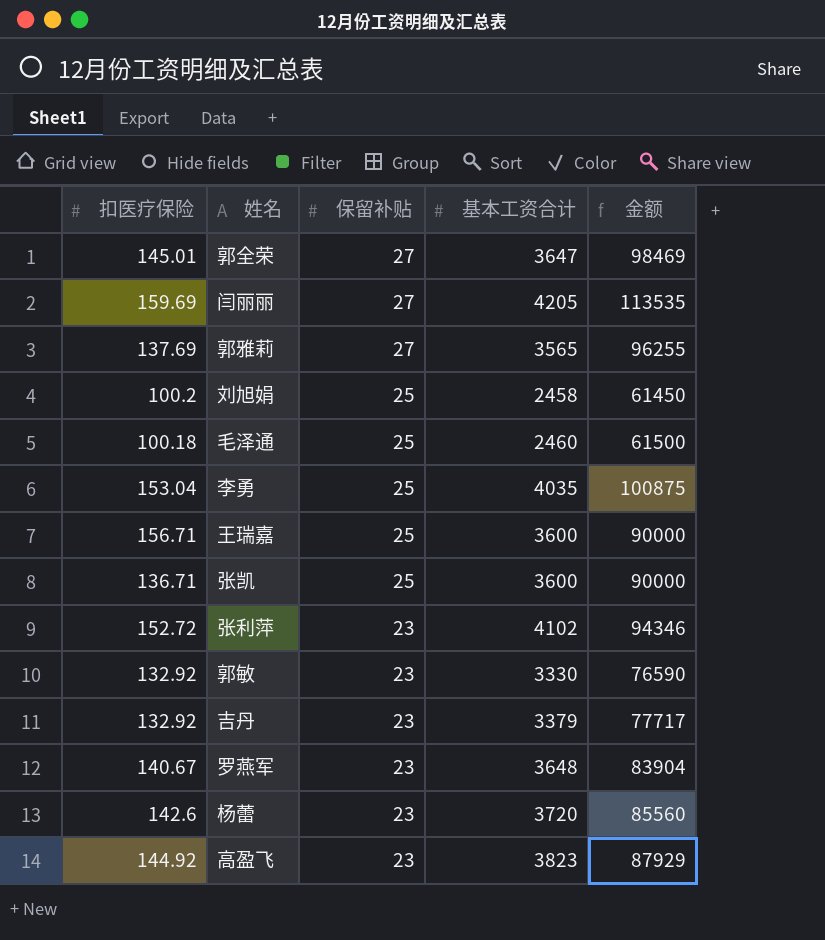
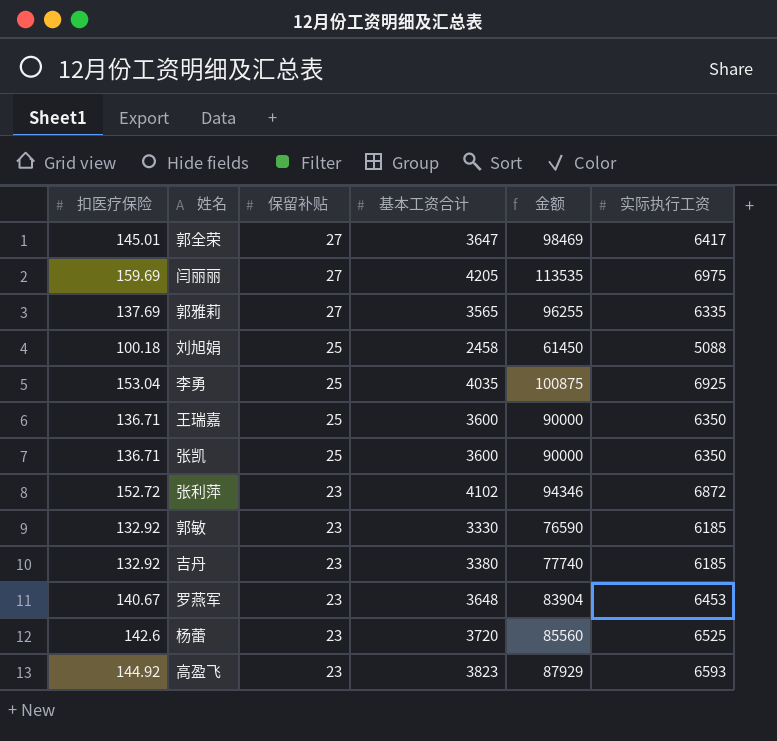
column 实际执行工资 | position: none -> 6
row 毛泽通: 100.18 | 25 | 2460 | 61500 -> none
刘旭娟 | 扣医疗保险: 100.2 -> 100.18
王瑞嘉 | 扣医疗保险: 156.71 -> 136.71
吉丹 | 基本工资合计: 3379 -> 3380
吉丹 | 金额: 77717 -> 77740

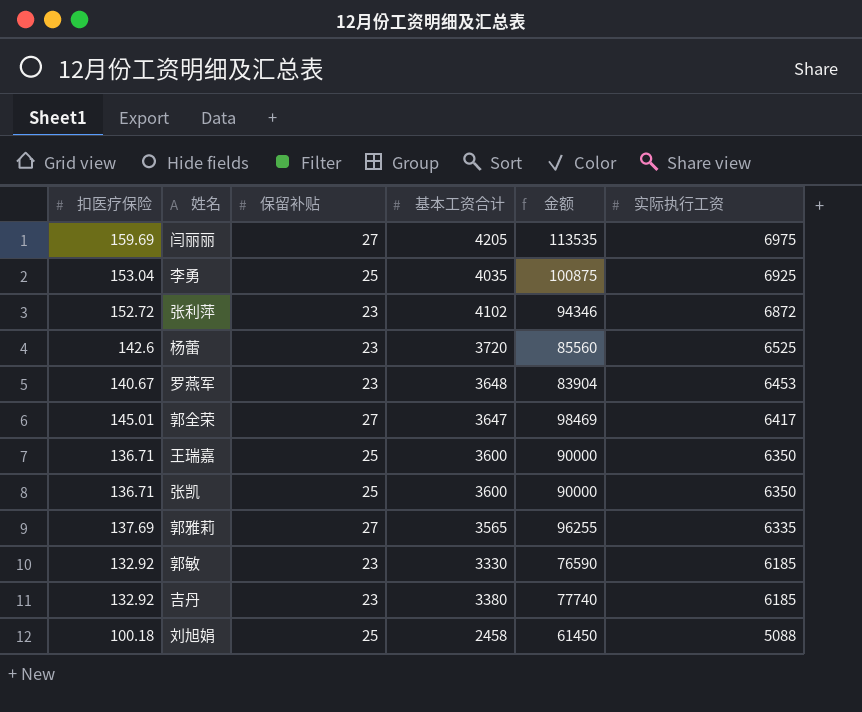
row order: 保留补贴 descending -> 实际执行工资 descending
row 高盈飞: 144.92 | 23 | 3823 | 87929 | 6593 -> none

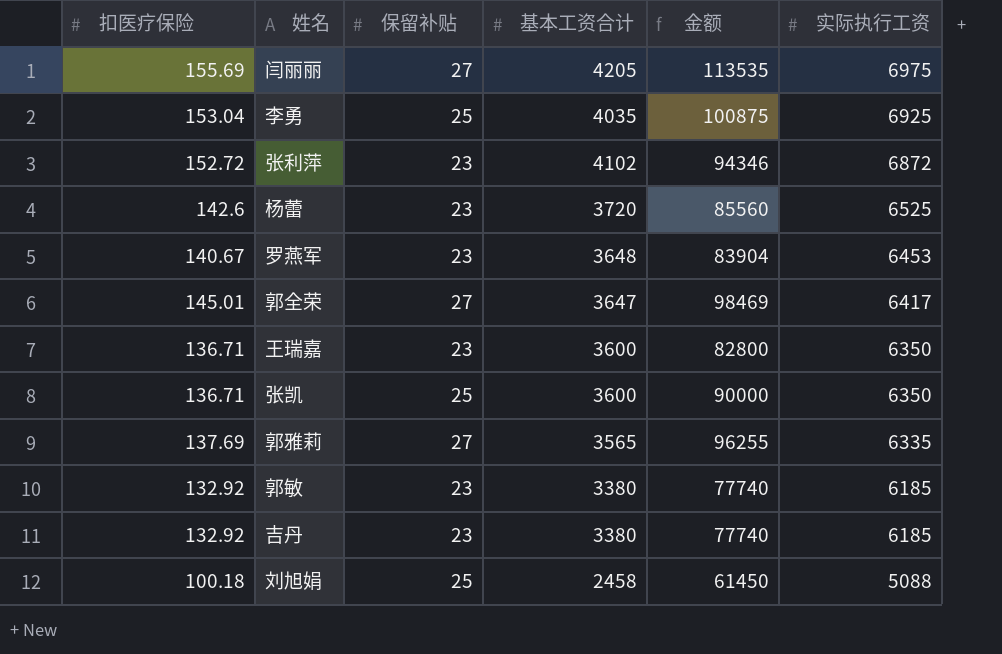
闫丽丽 | 扣医疗保险: 159.69 -> 155.69
王瑞嘉 | 保留补贴: 25 -> 23
王瑞嘉 | 金额: 90000 -> 82800
郭敏 | 基本工资合计: 3330 -> 3380
郭敏 | 金额: 76590 -> 77740

